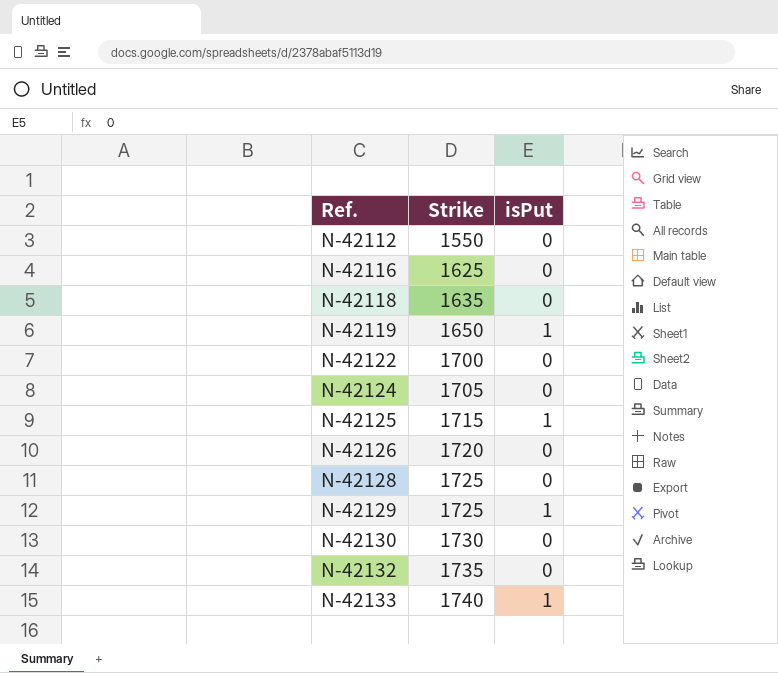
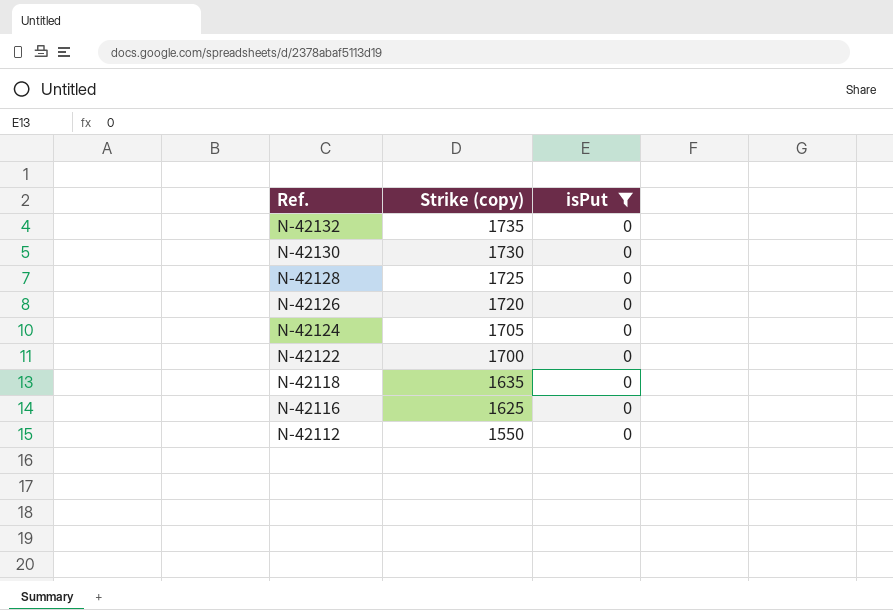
filter: none -> isPut = 0
row order: Ref. ascending -> Ref. descending
column name: Strike -> Strike (copy)

